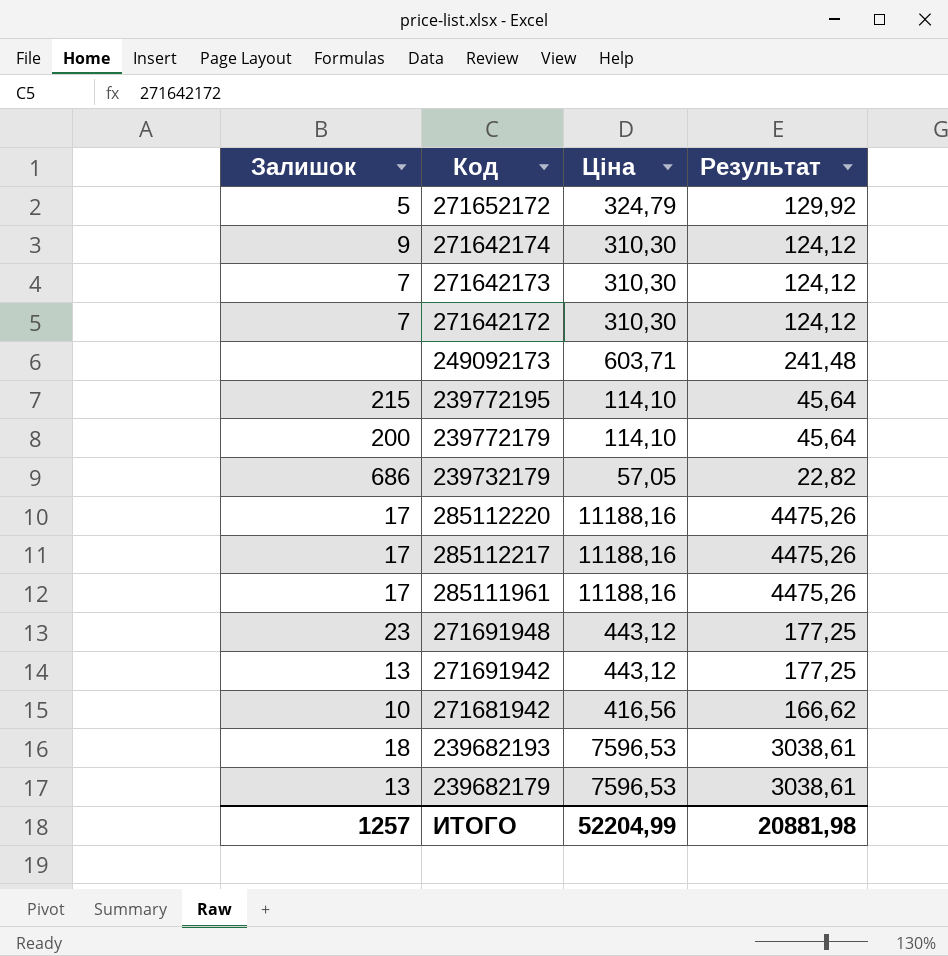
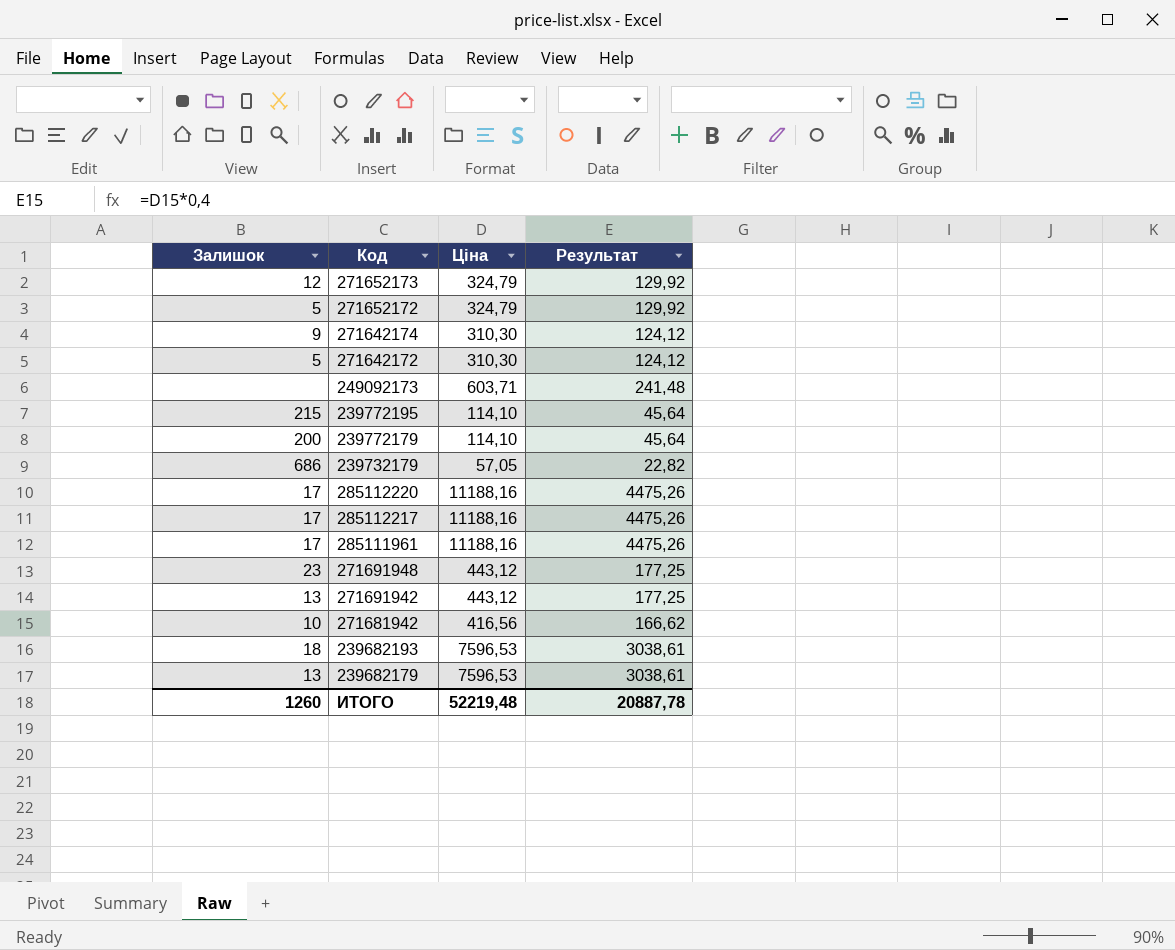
row 271642173: 7 | 310,30 | 124,12 -> none
row 271652173: none -> 12 | 324,79 | 129,92
271642172 | Залишок: 7 -> 5
ИТОГО | Залишок: 1257 -> 1260
ИТОГО | Ціна: 52204,99 -> 52219,48
ИТОГО | Результат: 20881,98 -> 20887,78

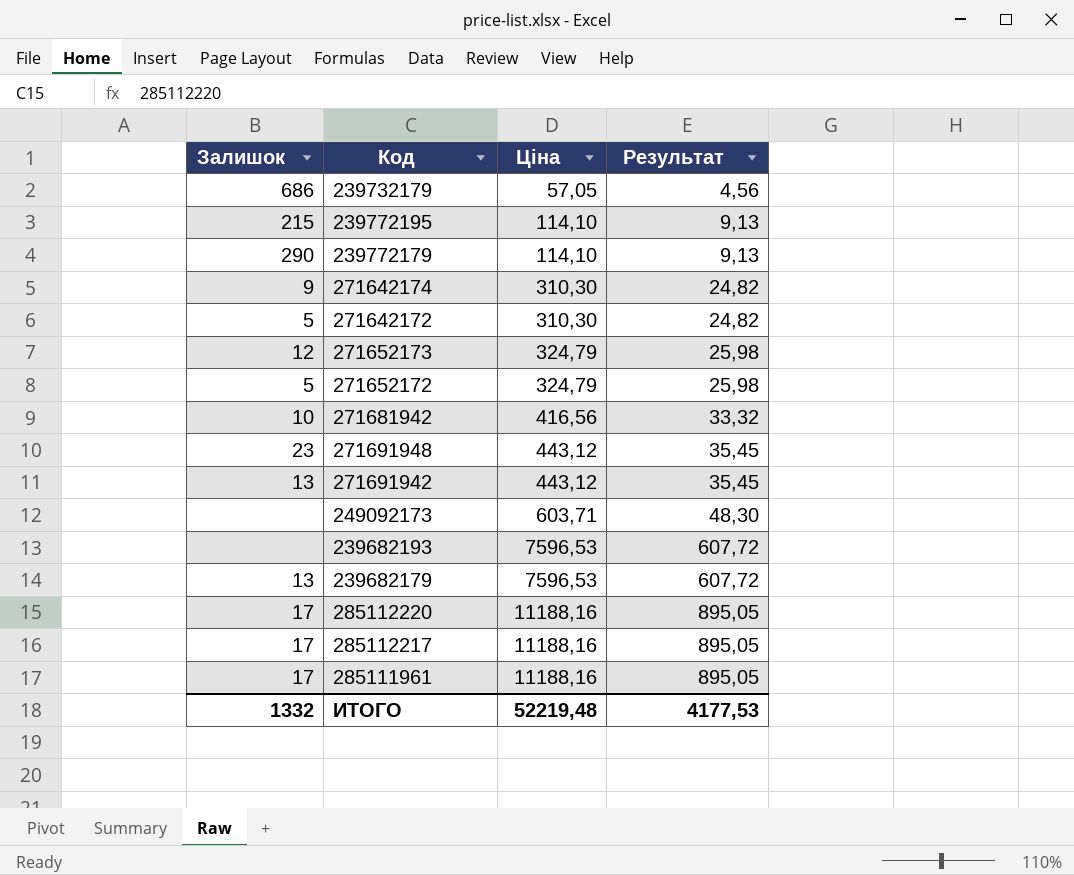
row order: none -> Ціна ascending
column Результат | formula: [Ціна] * 0,4 -> [Ціна] * 0,08
239772179 | Залишок: 200 -> 290
239682193 | Залишок: 18 -> none
ИТОГО | Залишок: 1260 -> 1332
ИТОГО | Результат: 20887,78 -> 4177,53

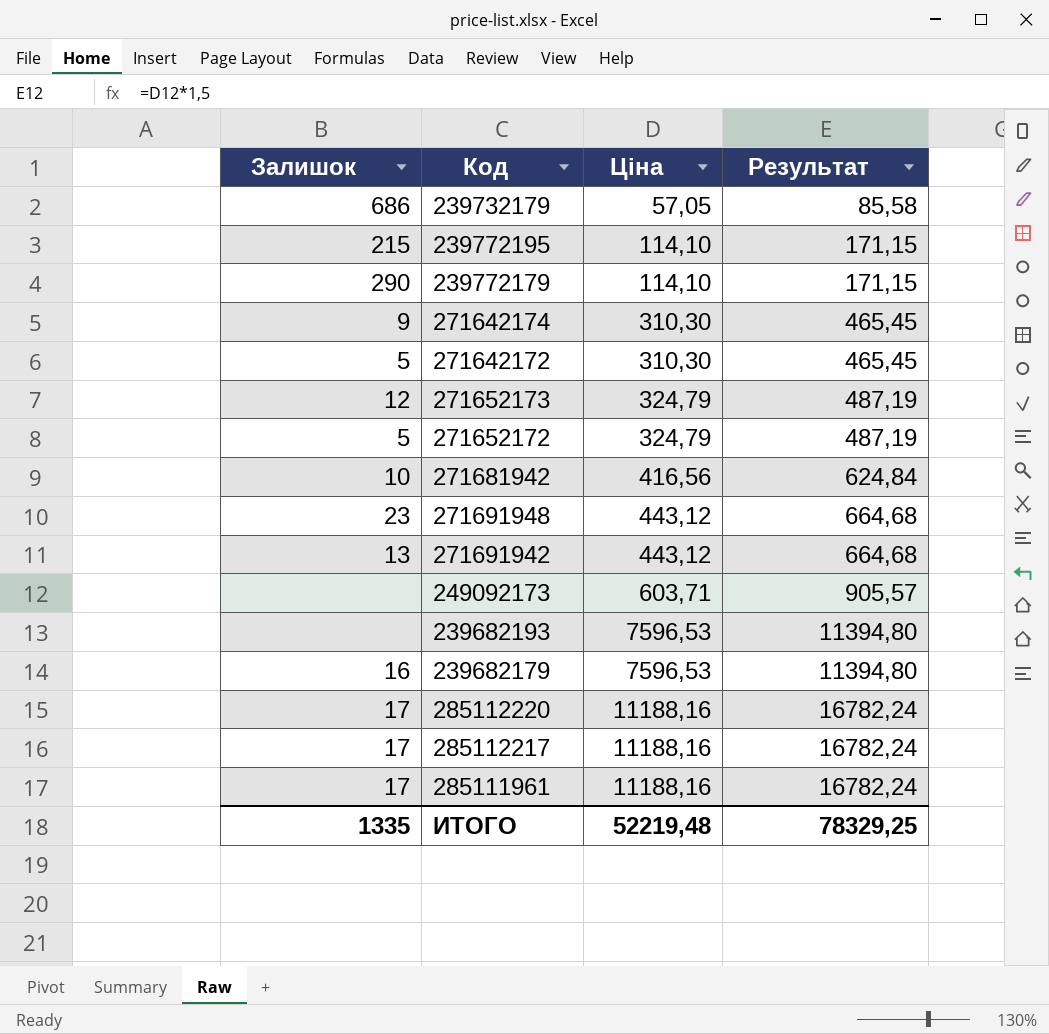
column Результат | formula: [Ціна] * 0,08 -> [Ціна] * 1,5
239682179 | Залишок: 13 -> 16
ИТОГО | Залишок: 1332 -> 1335
ИТОГО | Результат: 4177,53 -> 78329,25

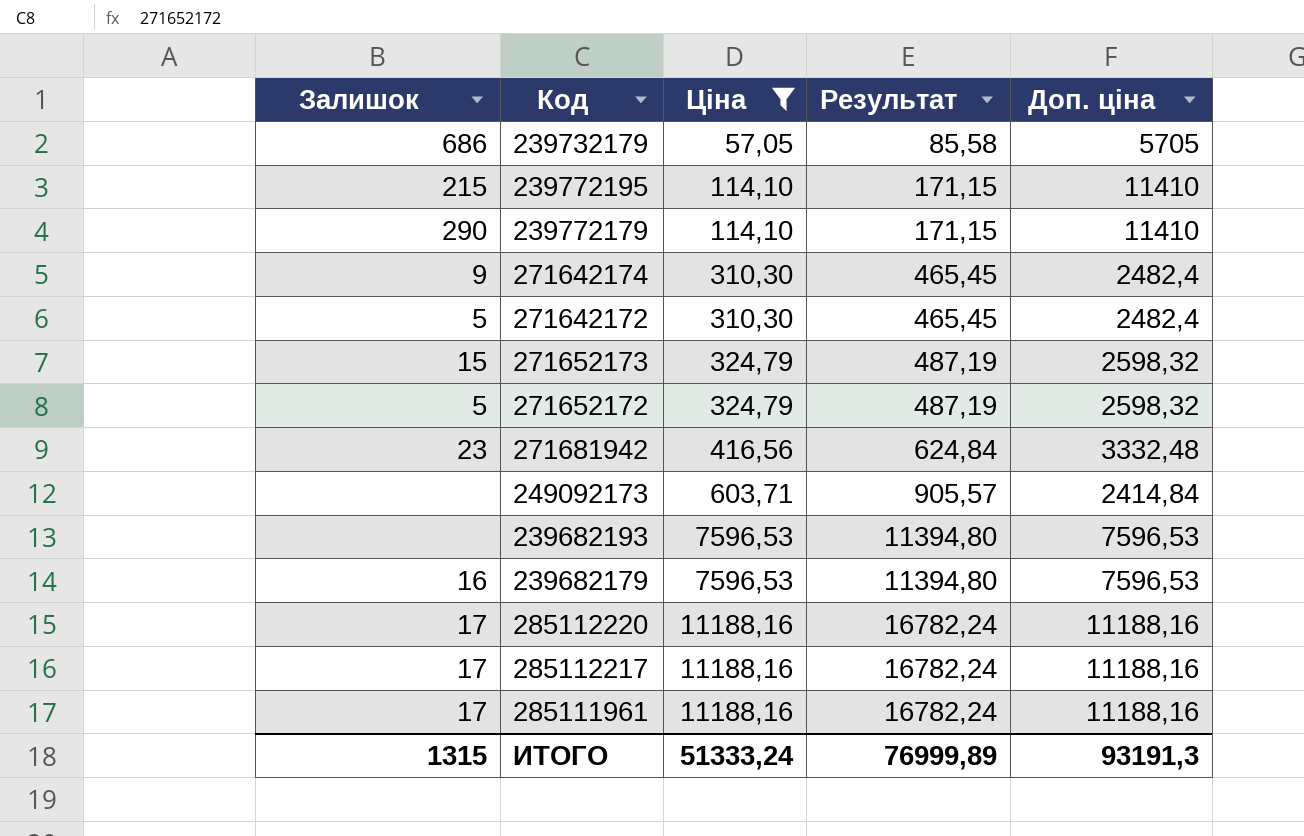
filter: none -> Ціна != 443,12
column Доп. ціна | position: none -> 5
271652173 | Залишок: 12 -> 15
271681942 | Залишок: 10 -> 23
ИТОГО | Залишок: 1335 -> 1315
ИТОГО | Ціна: 52219,48 -> 51333,24
ИТОГО | Результат: 78329,25 -> 76999,89

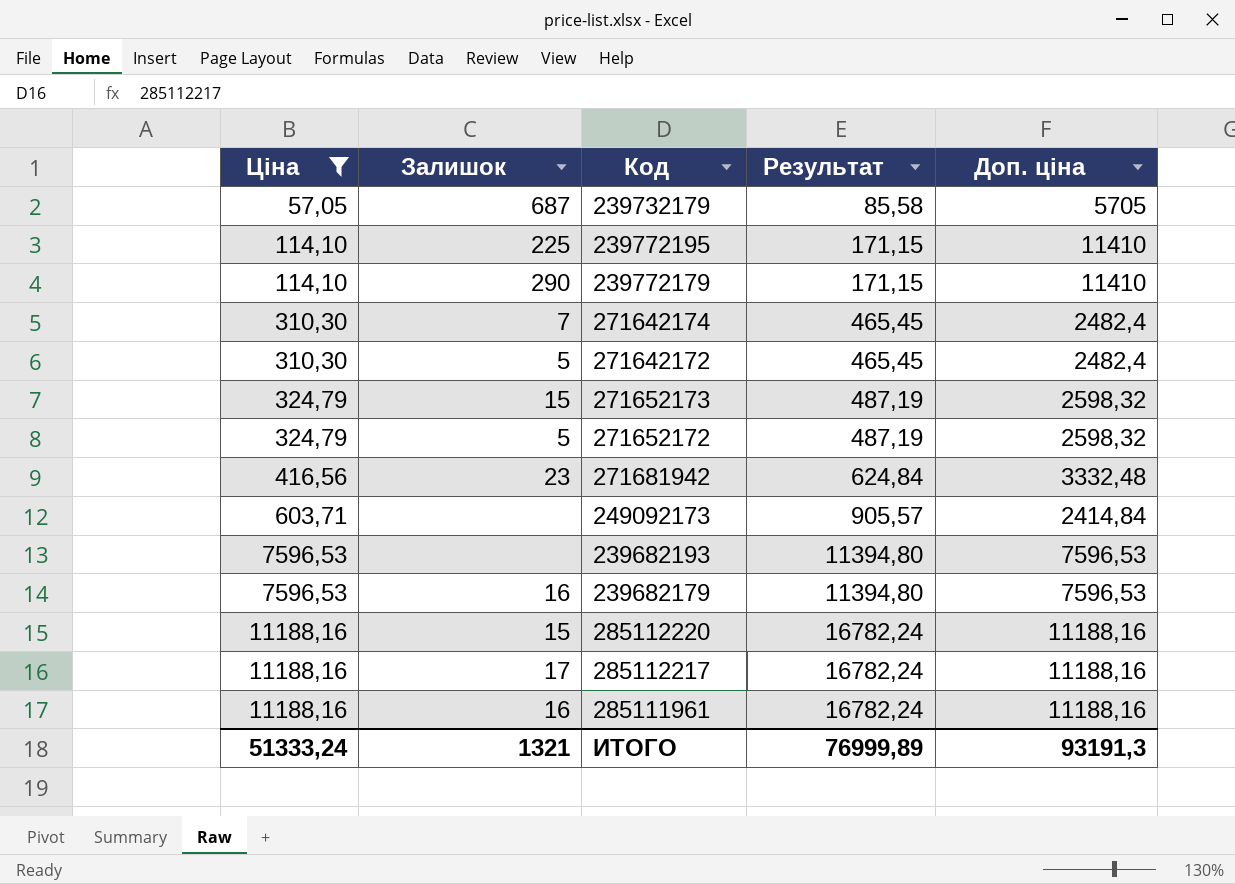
column Ціна | position: 3 -> 1
239732179 | Залишок: 686 -> 687
239772195 | Залишок: 215 -> 225
271642174 | Залишок: 9 -> 7
285112220 | Залишок: 17 -> 15
285111961 | Залишок: 17 -> 16
ИТОГО | Залишок: 1315 -> 1321

